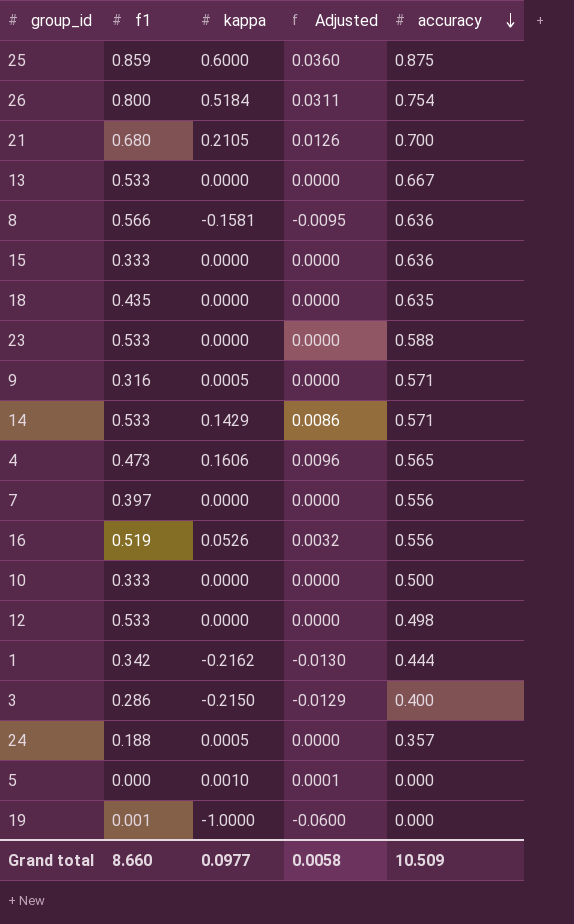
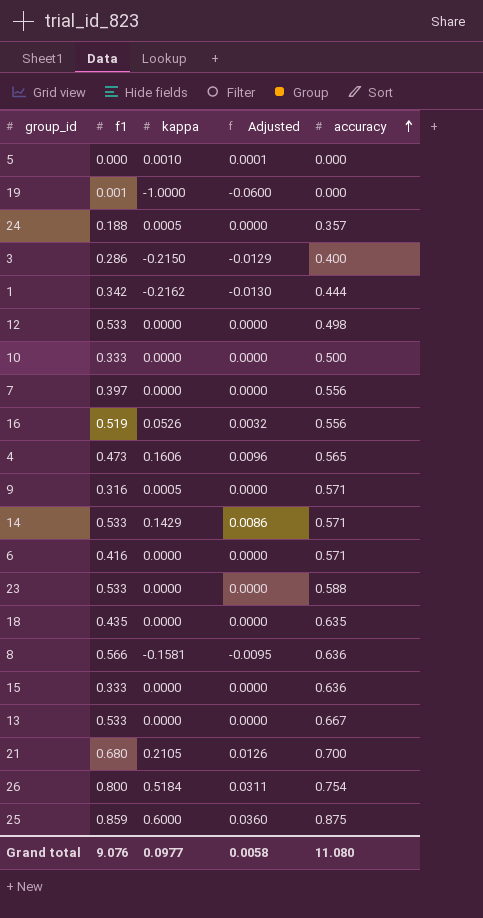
row order: accuracy descending -> accuracy ascending
row 6: none -> 0.416 | 0.0000 | 0.0000 | 0.571
Grand total | f1: 8.660 -> 9.076
Grand total | accuracy: 10.509 -> 11.080

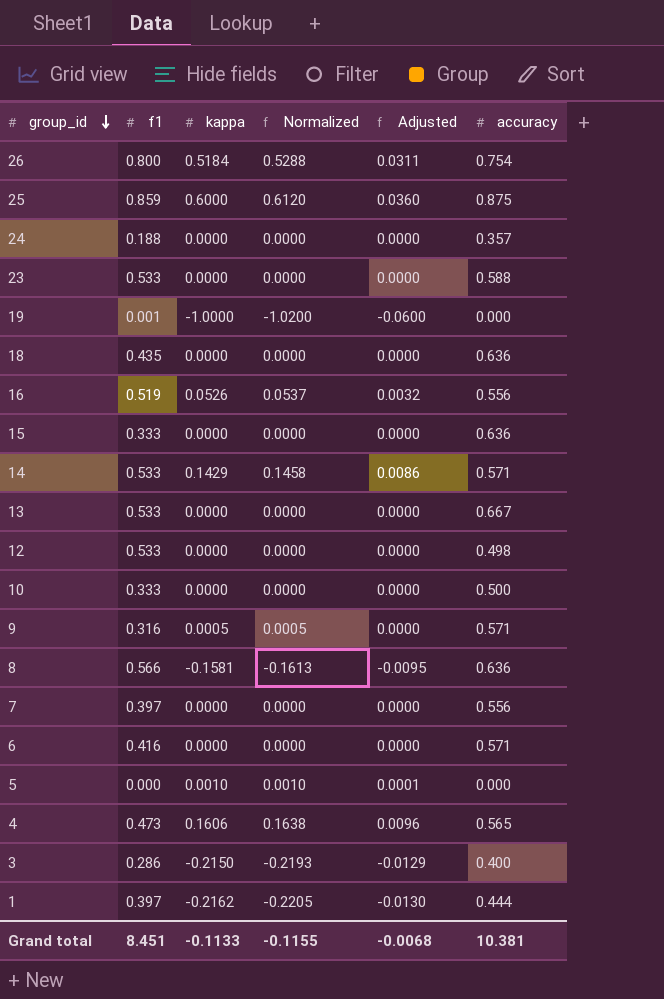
row order: accuracy ascending -> group_id descending
column Normalized | formula: none -> [kappa] * 1.02
row 21: 0.680 | 0.2105 | 0.0126 | 0.700 -> none
24 | kappa: 0.0005 -> 0.0000
18 | accuracy: 0.635 -> 0.636
1 | f1: 0.342 -> 0.397
Grand total | f1: 9.076 -> 8.451
Grand total | kappa: 0.0977 -> -0.1133
Grand total | Adjusted: 0.0058 -> -0.0068
Grand total | accuracy: 11.080 -> 10.381

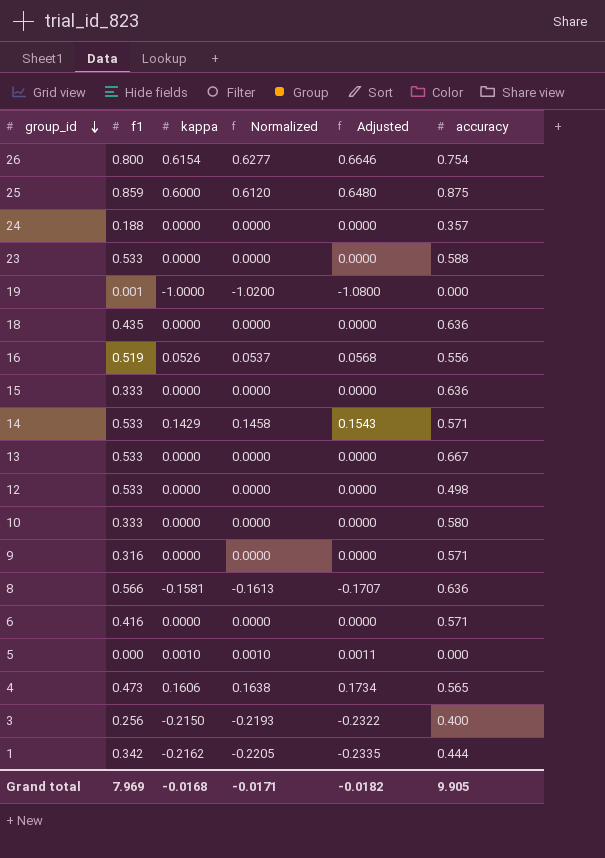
column Adjusted | formula: [kappa] * 0.06 -> [kappa] * 1.08
row 7: 0.397 | 0.0000 | 0.0000 | 0.0000 | 0.556 -> none
26 | kappa: 0.5184 -> 0.6154
26 | Normalized: 0.5288 -> 0.6277
10 | accuracy: 0.500 -> 0.580
9 | kappa: 0.0005 -> 0.0000
9 | Normalized: 0.0005 -> 0.0000
3 | f1: 0.286 -> 0.256
1 | f1: 0.397 -> 0.342
Grand total | f1: 8.451 -> 7.969
Grand total | kappa: -0.1133 -> -0.0168
Grand total | Normalized: -0.1155 -> -0.0171
Grand total | Adjusted: -0.0068 -> -0.0182
Grand total | accuracy: 10.381 -> 9.905

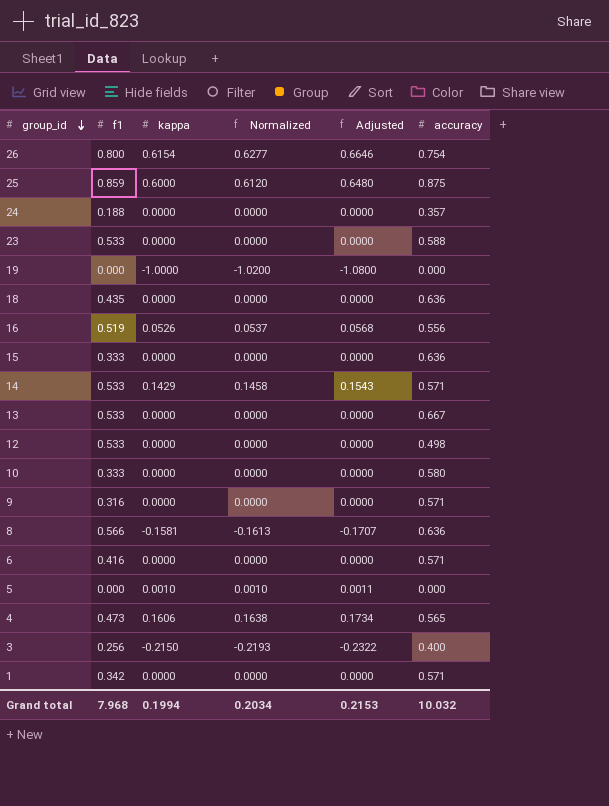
19 | f1: 0.001 -> 0.000
1 | kappa: -0.2162 -> 0.0000
1 | Normalized: -0.2205 -> 0.0000
1 | Adjusted: -0.2335 -> 0.0000
1 | accuracy: 0.444 -> 0.571
Grand total | f1: 7.969 -> 7.968
Grand total | kappa: -0.0168 -> 0.1994
Grand total | Normalized: -0.0171 -> 0.2034
Grand total | Adjusted: -0.0182 -> 0.2153
Grand total | accuracy: 9.905 -> 10.032

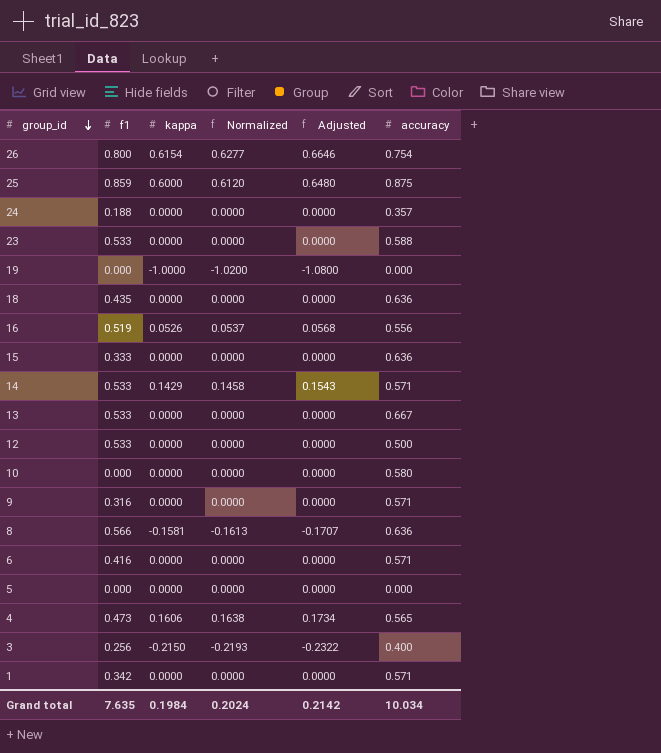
12 | accuracy: 0.498 -> 0.500
10 | f1: 0.333 -> 0.000
5 | kappa: 0.0010 -> 0.0000
5 | Normalized: 0.0010 -> 0.0000
5 | Adjusted: 0.0011 -> 0.0000
Grand total | f1: 7.968 -> 7.635
Grand total | kappa: 0.1994 -> 0.1984
Grand total | Normalized: 0.2034 -> 0.2024
Grand total | Adjusted: 0.2153 -> 0.2142
Grand total | accuracy: 10.032 -> 10.034

